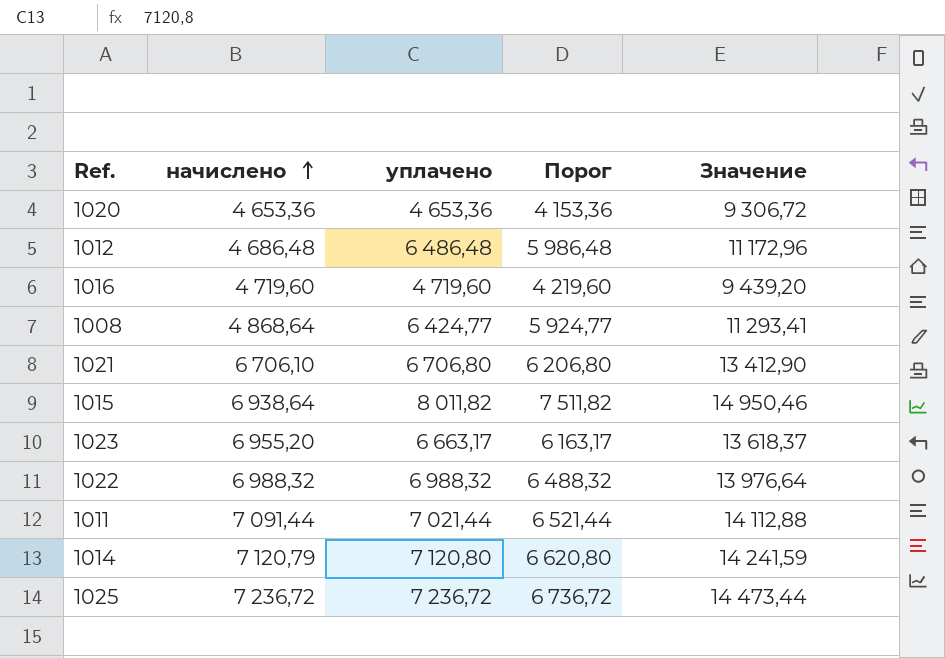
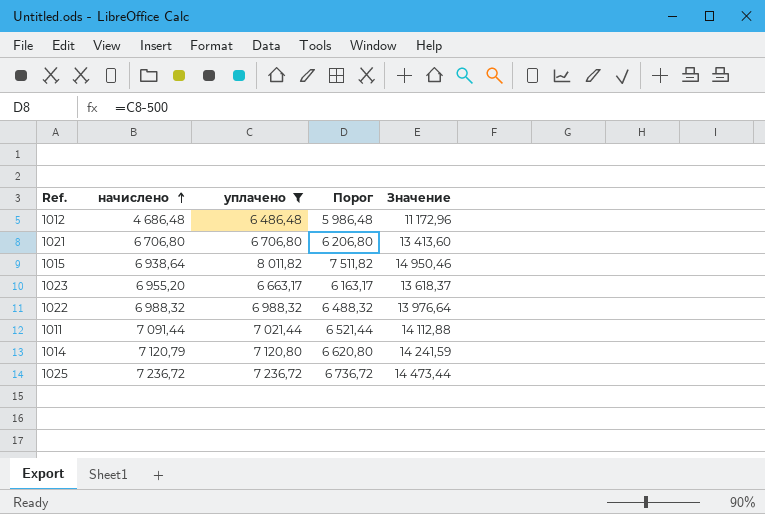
filter: none -> уплачено >= 6 486,48
1021 | начислено: 6 706,10 -> 6 706,80
1021 | Значение: 13 412,90 -> 13 413,60

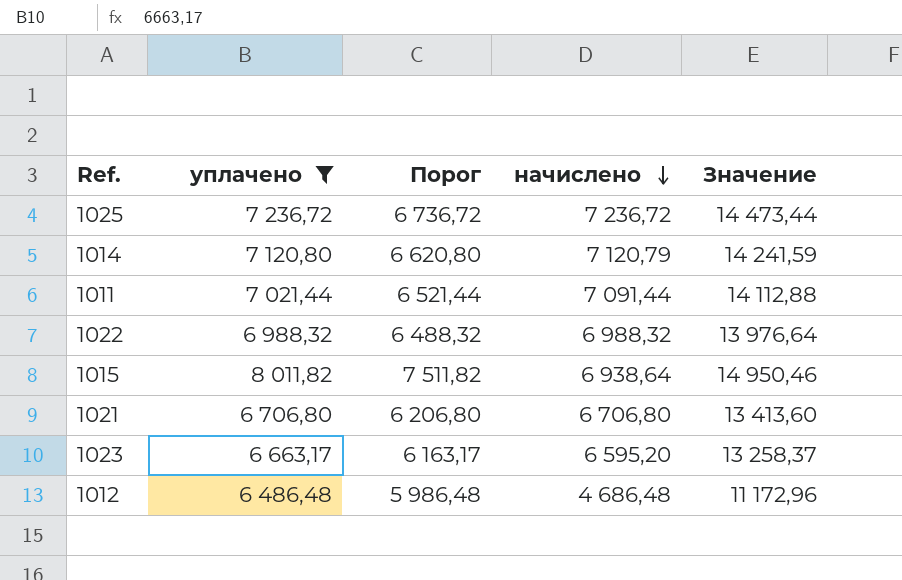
row order: начислено ascending -> начислено descending
column начислено | position: 2 -> 4
1023 | начислено: 6 955,20 -> 6 595,20
1023 | Значение: 13 618,37 -> 13 258,37

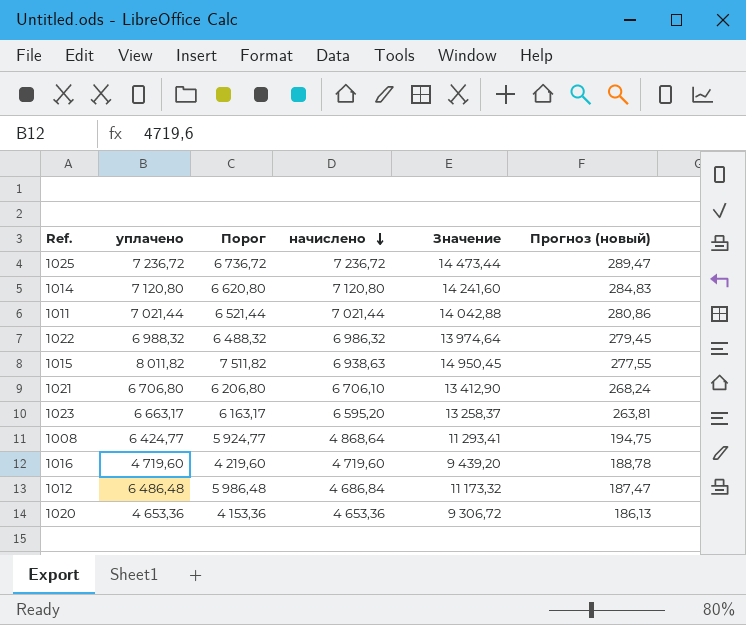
filter: уплачено >= 6 486,48 -> none
column Прогноз (новый) | formula: none -> [начислено] * 0,04
1014 | начислено: 7 120,79 -> 7 120,80
1014 | Значение: 14 241,59 -> 14 241,60
1011 | начислено: 7 091,44 -> 7 021,44
1011 | Значение: 14 112,88 -> 14 042,88
1022 | начислено: 6 988,32 -> 6 986,32
1022 | Значение: 13 976,64 -> 13 974,64
1015 | начислено: 6 938,64 -> 6 938,63
1015 | Значение: 14 950,46 -> 14 950,45
1021 | начислено: 6 706,80 -> 6 706,10
1021 | Значение: 13 413,60 -> 13 412,90
1012 | начислено: 4 686,48 -> 4 686,84
1012 | Значение: 11 172,96 -> 11 173,32

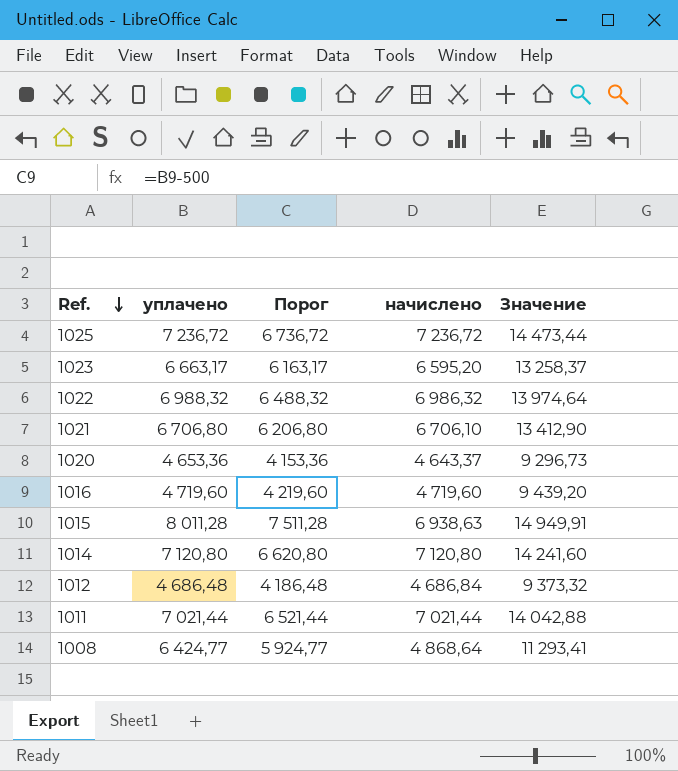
row order: начислено descending -> Ref. descending
column Прогноз (новый) | formula: [начислено] * 0,04 -> none
1020 | начислено: 4 653,36 -> 4 643,37
1020 | Значение: 9 306,72 -> 9 296,73
1015 | уплачено: 8 011,82 -> 8 011,28
1015 | Порог: 7 511,82 -> 7 511,28
1015 | Значение: 14 950,45 -> 14 949,91
1012 | уплачено: 6 486,48 -> 4 686,48
1012 | Порог: 5 986,48 -> 4 186,48
1012 | Значение: 11 173,32 -> 9 373,32

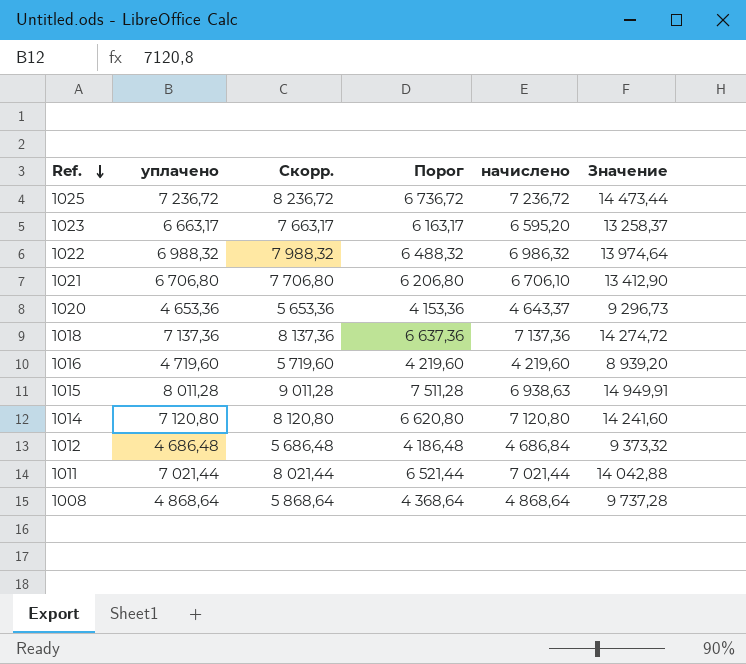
column Скорр. | formula: none -> [уплачено] + 1000
row 1018: none -> 7 137,36 | 8 137,36 | 6 637,36 | 7 137,36 | 14 274,72
1016 | начислено: 4 719,60 -> 4 219,60
1016 | Значение: 9 439,20 -> 8 939,20
1008 | уплачено: 6 424,77 -> 4 868,64
1008 | Порог: 5 924,77 -> 4 368,64
1008 | Значение: 11 293,41 -> 9 737,28

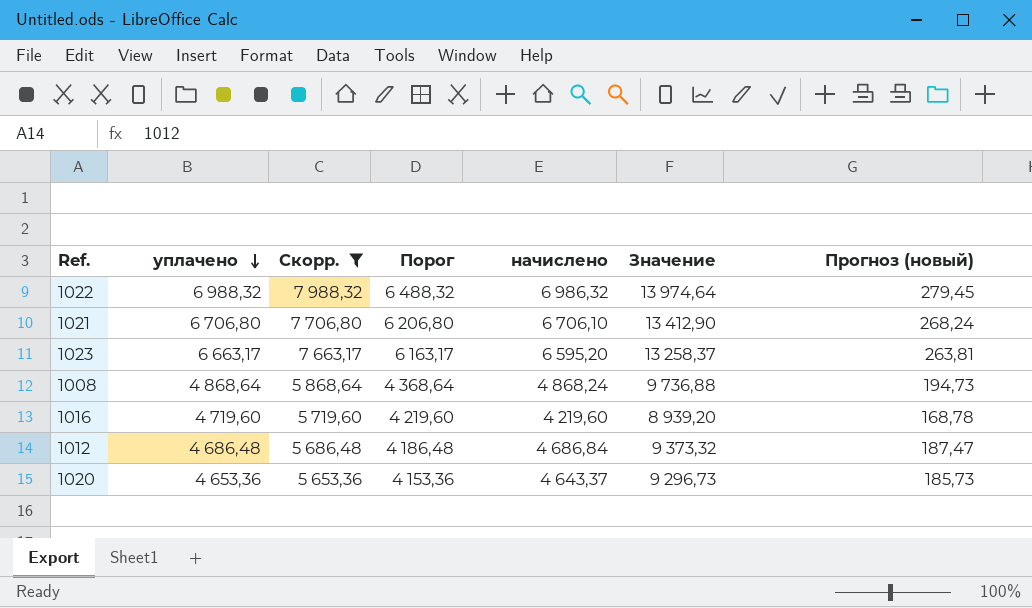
filter: none -> Скорр. <= 7 988,32
row order: Ref. descending -> уплачено descending
column Прогноз (новый) | formula: none -> [начислено] * 0,04
1008 | начислено: 4 868,64 -> 4 868,24
1008 | Значение: 9 737,28 -> 9 736,88

